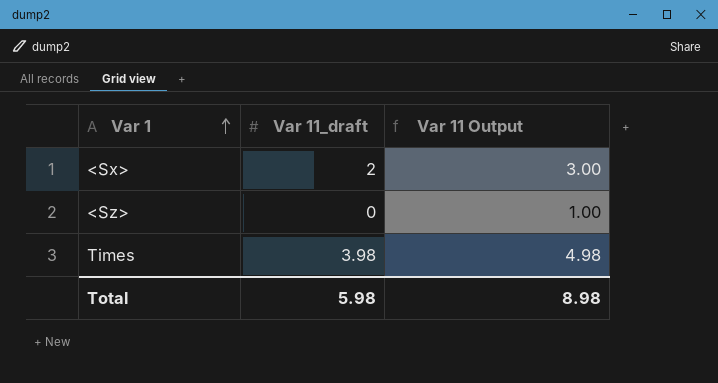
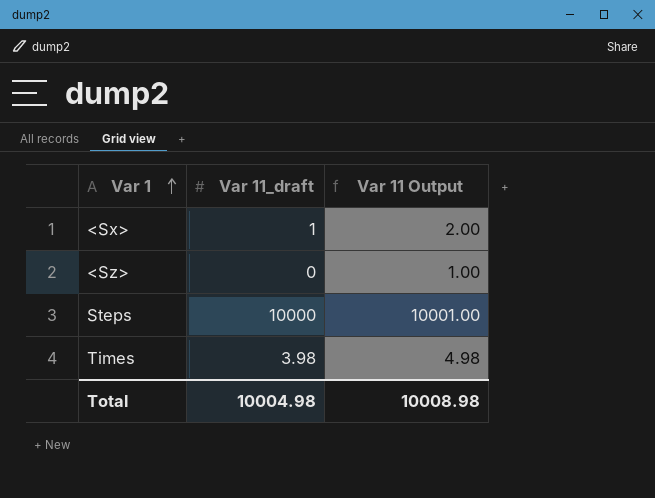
<Sx> | Var 11_draft: 2 -> 1
<Sx> | Var 11 Output: 3.00 -> 2.00
row Steps: none -> 10000 | 10001.00
Total | Var 11_draft: 5.98 -> 10004.98
Total | Var 11 Output: 8.98 -> 10008.98

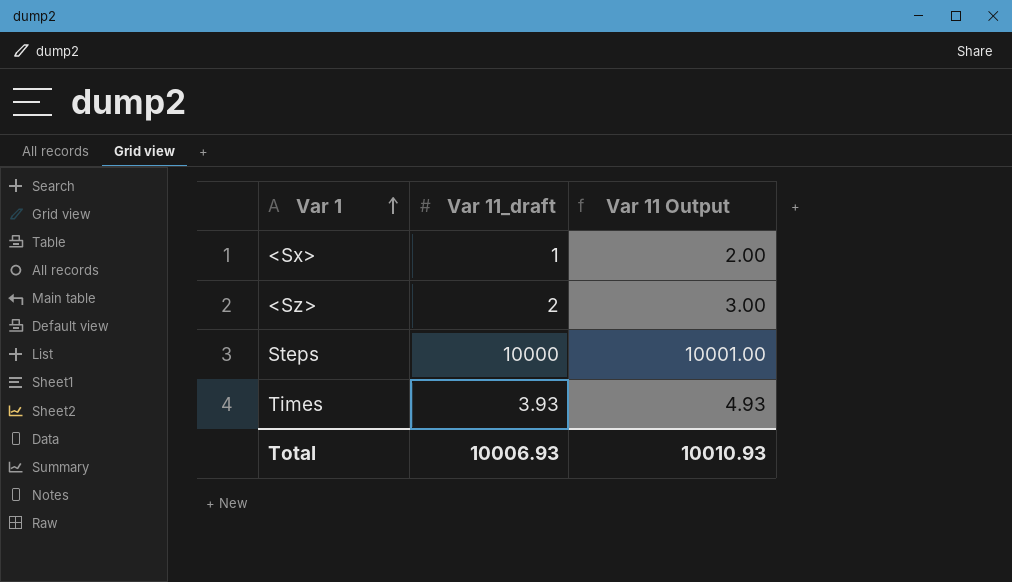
<Sz> | Var 11_draft: 0 -> 2
<Sz> | Var 11 Output: 1.00 -> 3.00
Times | Var 11_draft: 3.98 -> 3.93
Times | Var 11 Output: 4.98 -> 4.93
Total | Var 11_draft: 10004.98 -> 10006.93
Total | Var 11 Output: 10008.98 -> 10010.93

